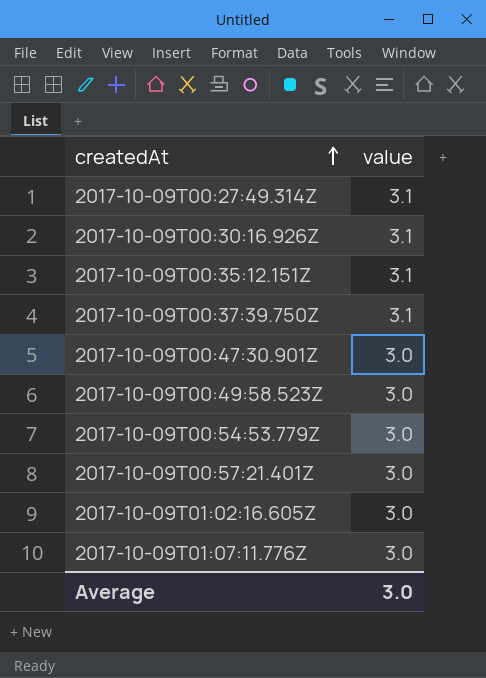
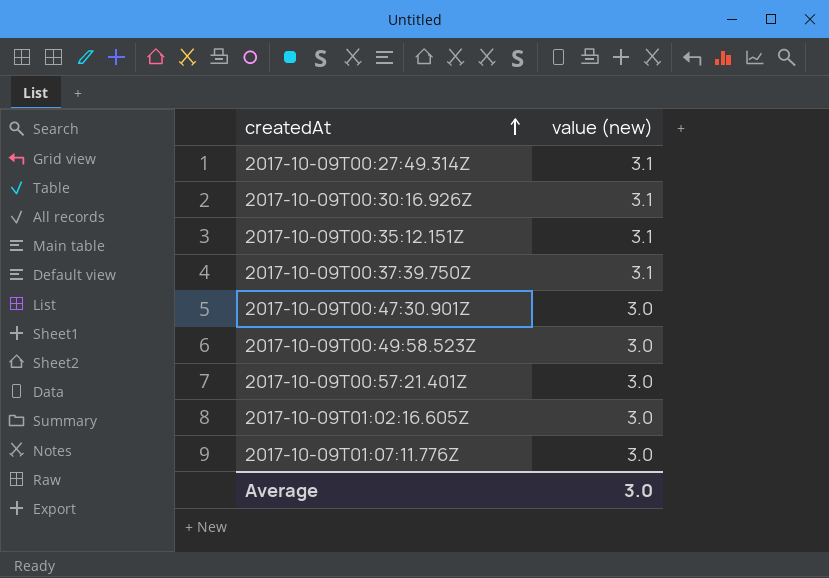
column name: value -> value (new)
row 2017-10-09T00:54:53.779Z: 3.0 -> none

